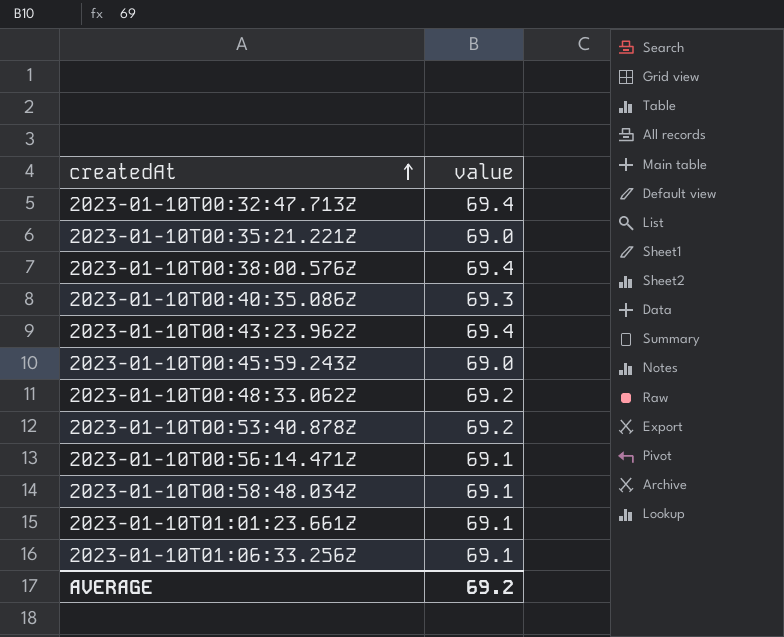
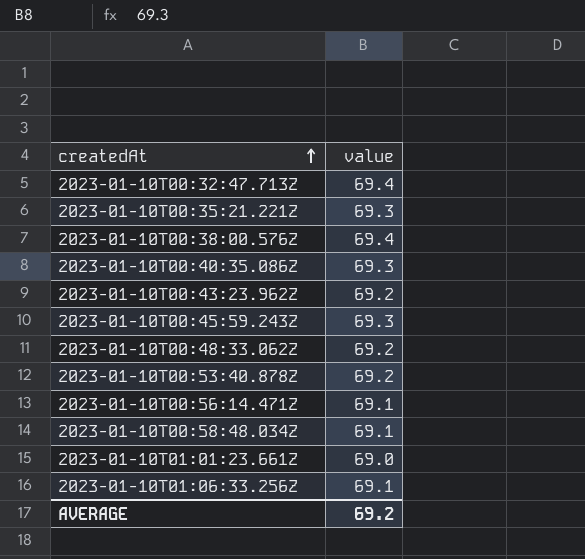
2023-01-10T00:35:21.221Z | value: 69.0 -> 69.3
2023-01-10T00:43:23.962Z | value: 69.4 -> 69.2
2023-01-10T00:45:59.243Z | value: 69.0 -> 69.3
2023-01-10T01:01:23.661Z | value: 69.1 -> 69.0

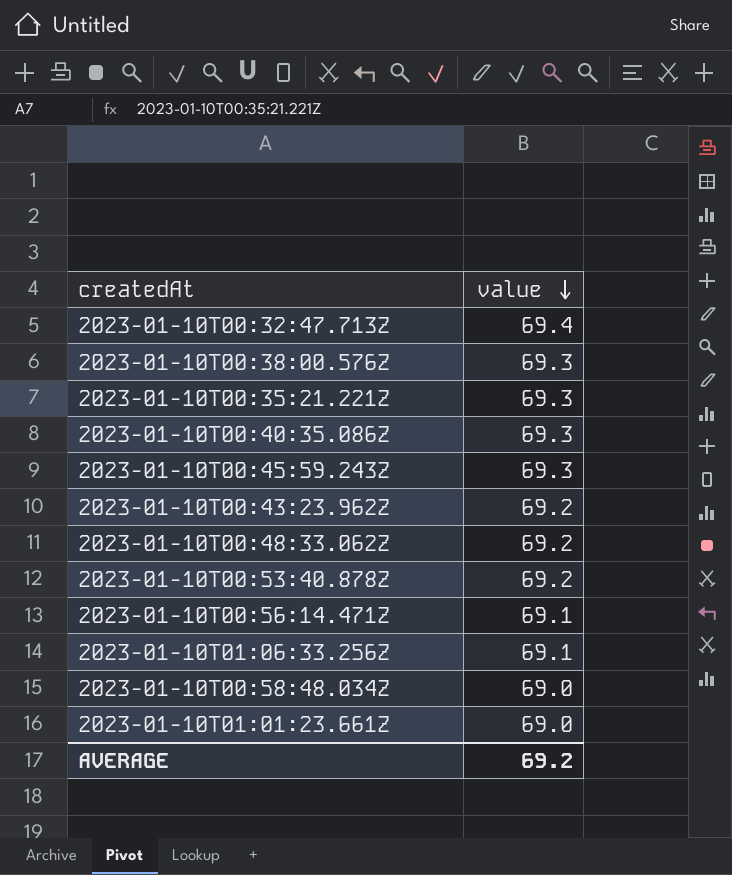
row order: createdAt ascending -> value descending
2023-01-10T00:38:00.576Z | value: 69.4 -> 69.3
2023-01-10T00:58:48.034Z | value: 69.1 -> 69.0

